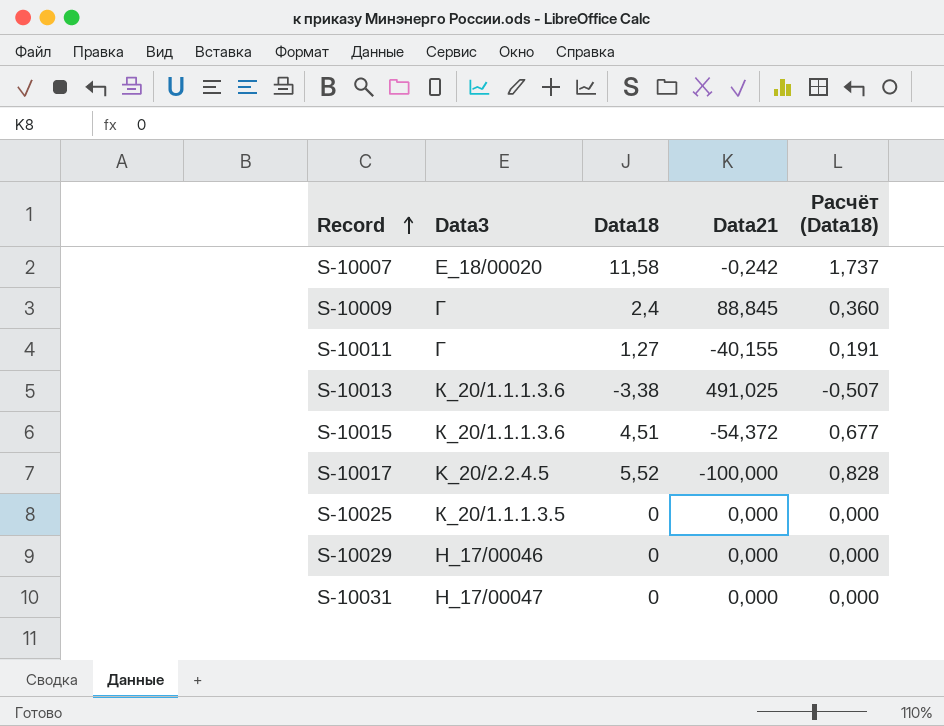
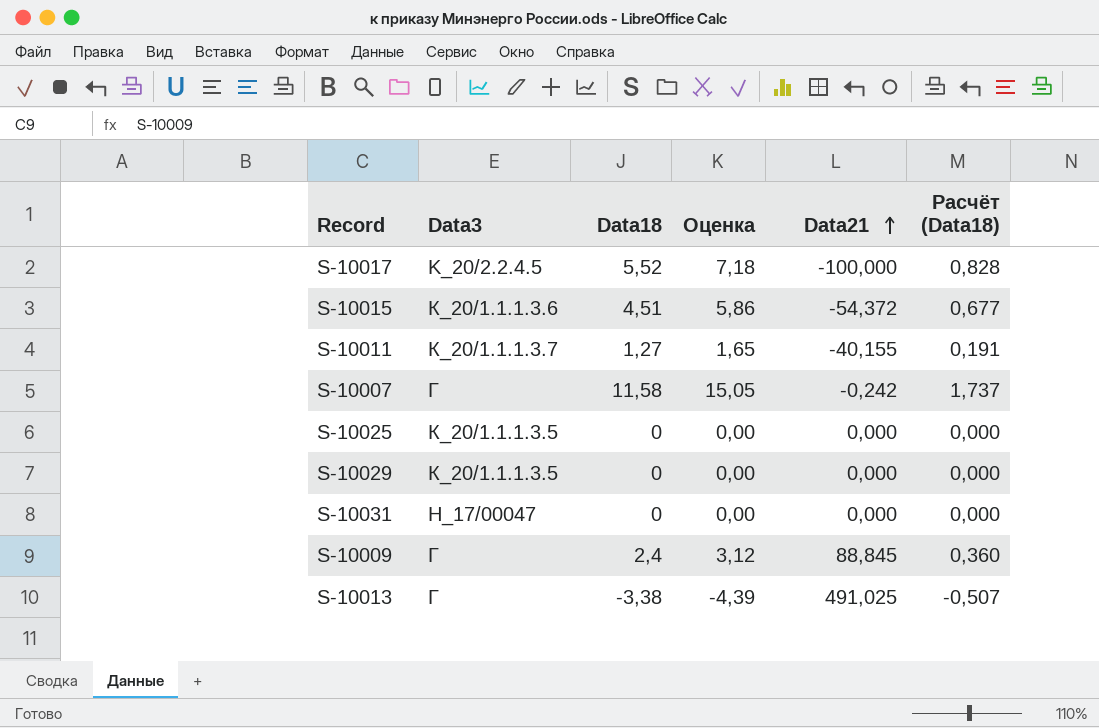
row order: Record ascending -> Data21 ascending
column Оценка | formula: none -> [Data18] * 1,3
S-10011 | Data3: Г -> К_20/1.1.1.3.7
S-10007 | Data3: E_18/00020 -> Г
S-10029 | Data3: H_17/00046 -> К_20/1.1.1.3.5
S-10013 | Data3: К_20/1.1.1.3.6 -> Г

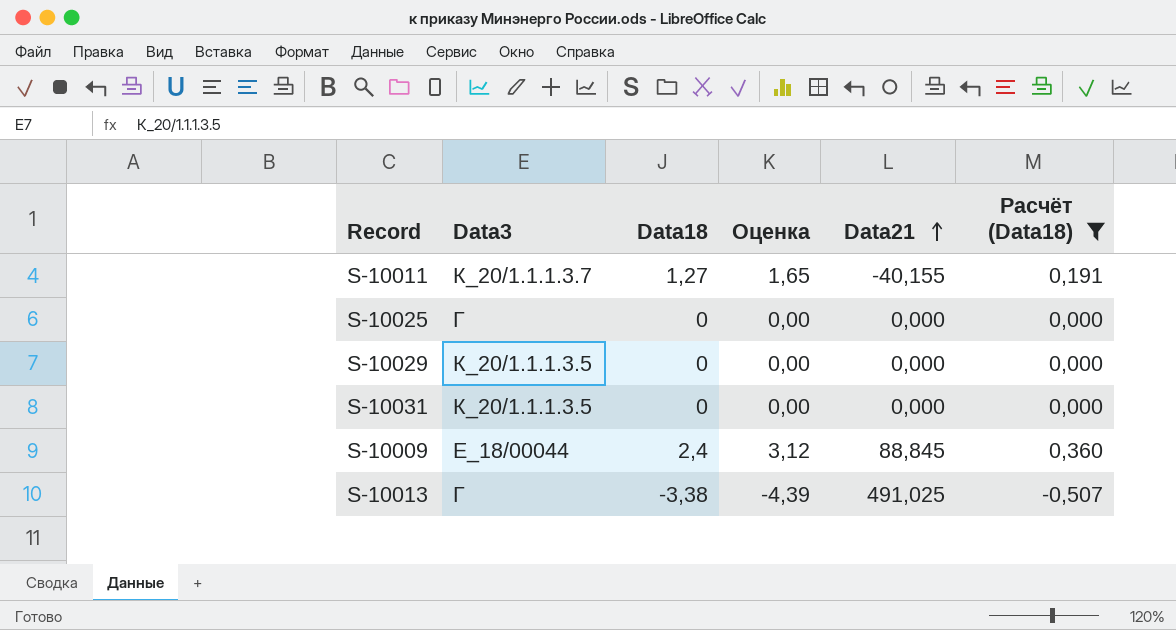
filter: none -> Расчёт (Data18) <= 0,360
S-10025 | Data3: К_20/1.1.1.3.5 -> Г
S-10031 | Data3: H_17/00047 -> К_20/1.1.1.3.5
S-10009 | Data3: Г -> E_18/00044

